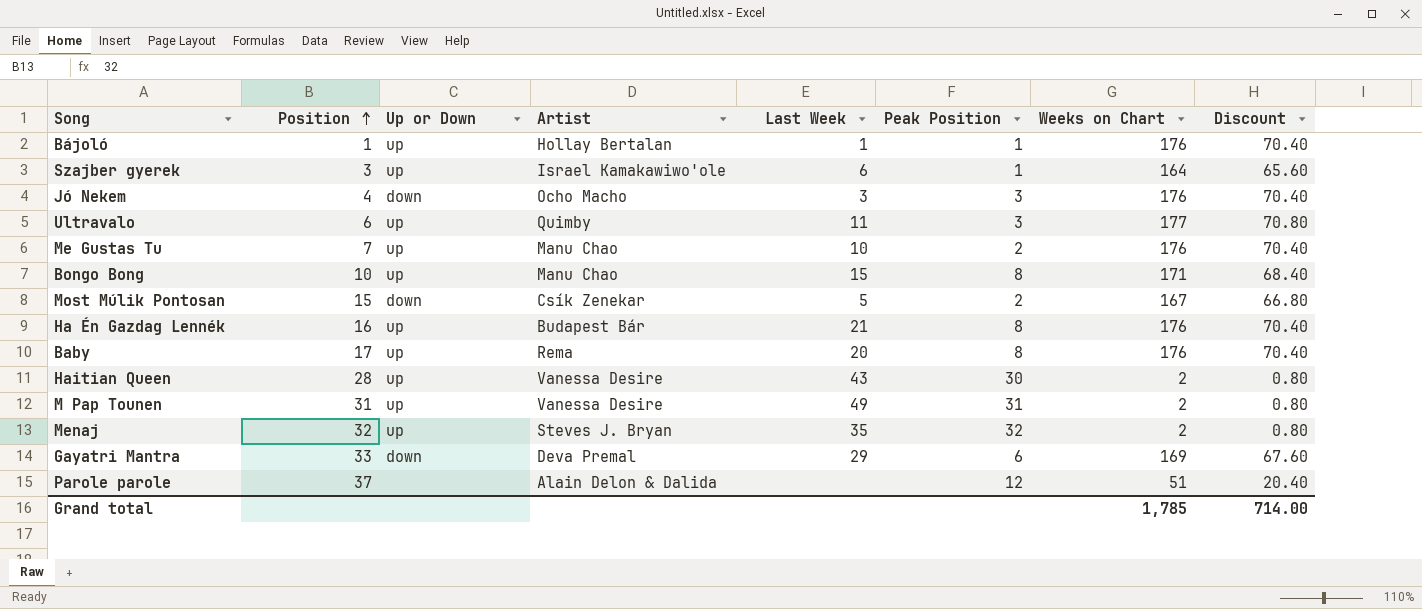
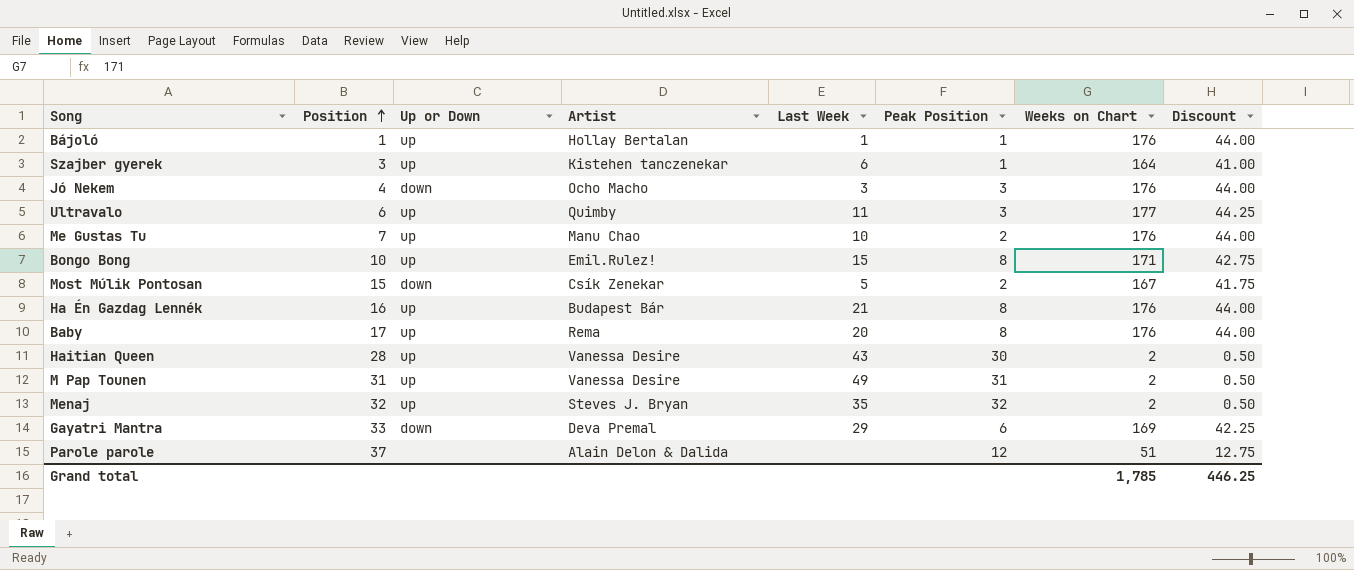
column Discount | formula: [Weeks on Chart] * 0.4 -> [Weeks on Chart] * 0.25
Szajber gyerek | Artist: Israel Kamakawiwo'ole -> Kistehen tanczenekar
Bongo Bong | Artist: Manu Chao -> Emil.Rulez!
Grand total | Discount: 714.00 -> 446.25

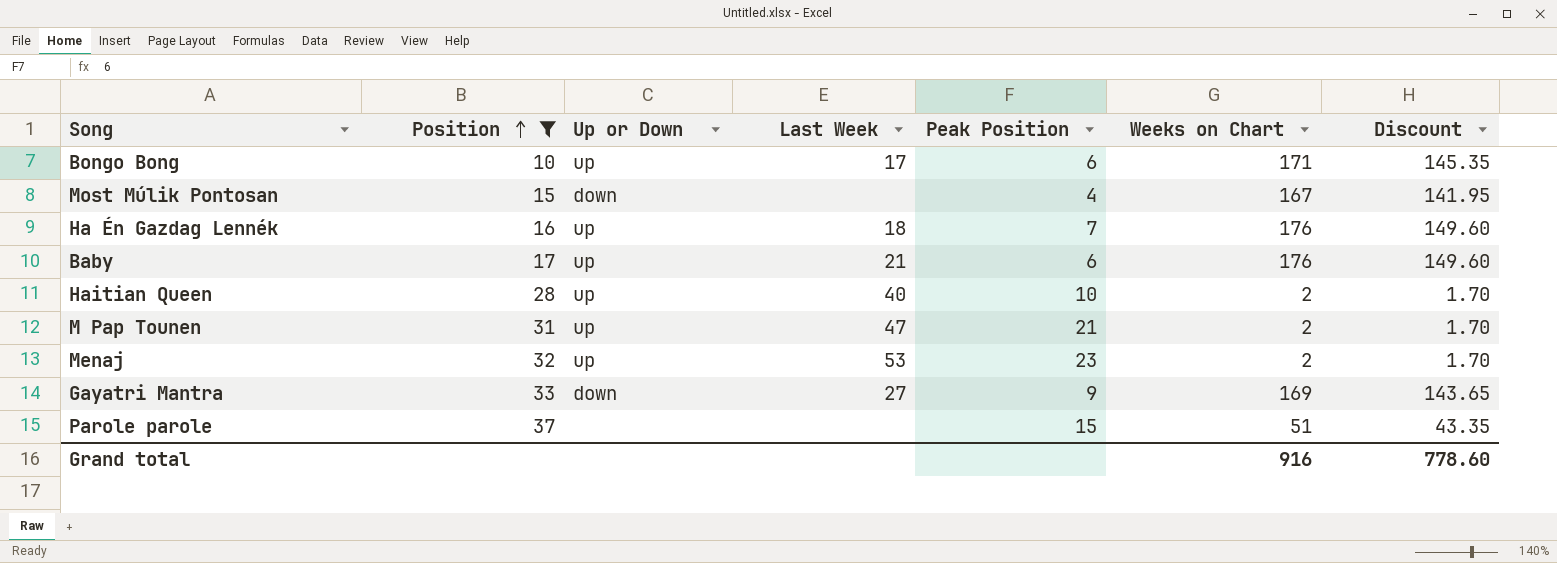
filter: none -> Position >= 10
column Artist | position: 4 -> none
column Discount | formula: [Weeks on Chart] * 0.25 -> [Weeks on Chart] * 0.85
Bongo Bong | Last Week: 15 -> 17
Bongo Bong | Peak Position: 8 -> 6
Most Múlik Pontosan | Last Week: 5 -> none
Most Múlik Pontosan | Peak Position: 2 -> 4
Ha Én Gazdag Lennék | Last Week: 21 -> 18
Ha Én Gazdag Lennék | Peak Position: 8 -> 7
Baby | Last Week: 20 -> 21
Baby | Peak Position: 8 -> 6
Haitian Queen | Last Week: 43 -> 40
Haitian Queen | Peak Position: 30 -> 10
M Pap Tounen | Last Week: 49 -> 47
M Pap Tounen | Peak Position: 31 -> 21
Menaj | Last Week: 35 -> 53
Menaj | Peak Position: 32 -> 23
Gayatri Mantra | Last Week: 29 -> 27
Gayatri Mantra | Peak Position: 6 -> 9
Parole parole | Peak Position: 12 -> 15
Grand total | Weeks on Chart: 1,785 -> 916
Grand total | Discount: 446.25 -> 778.60

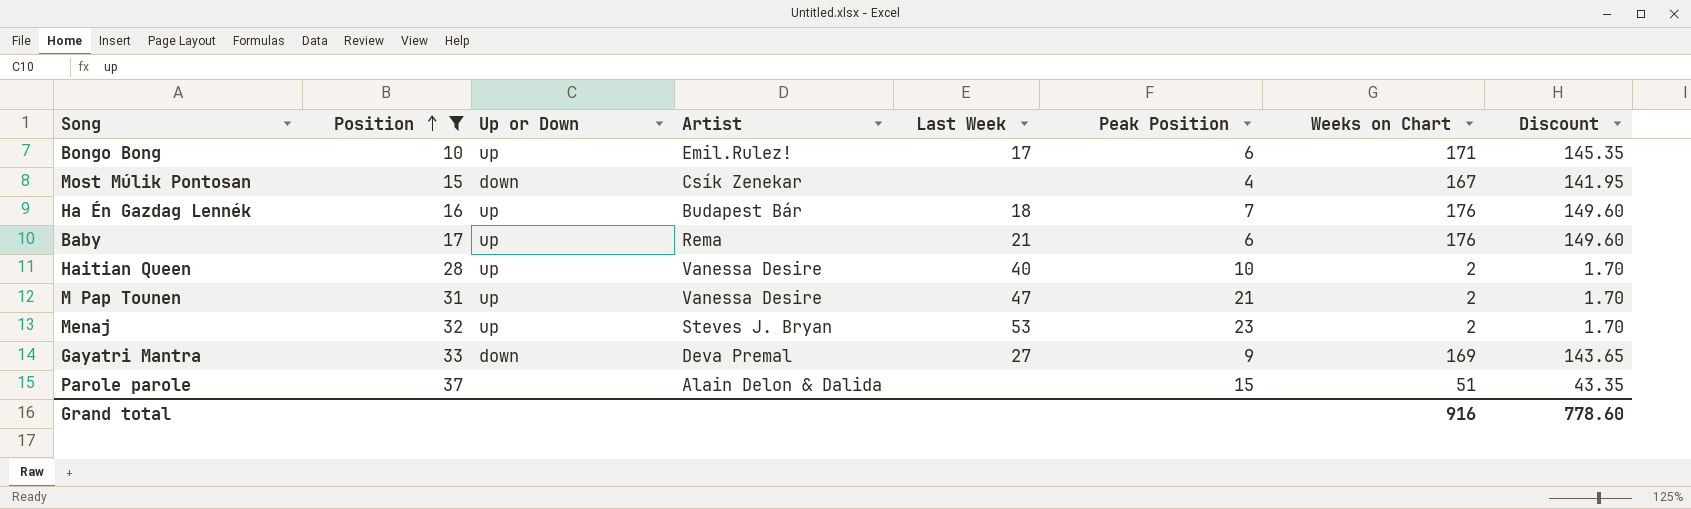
column Artist | position: none -> 4

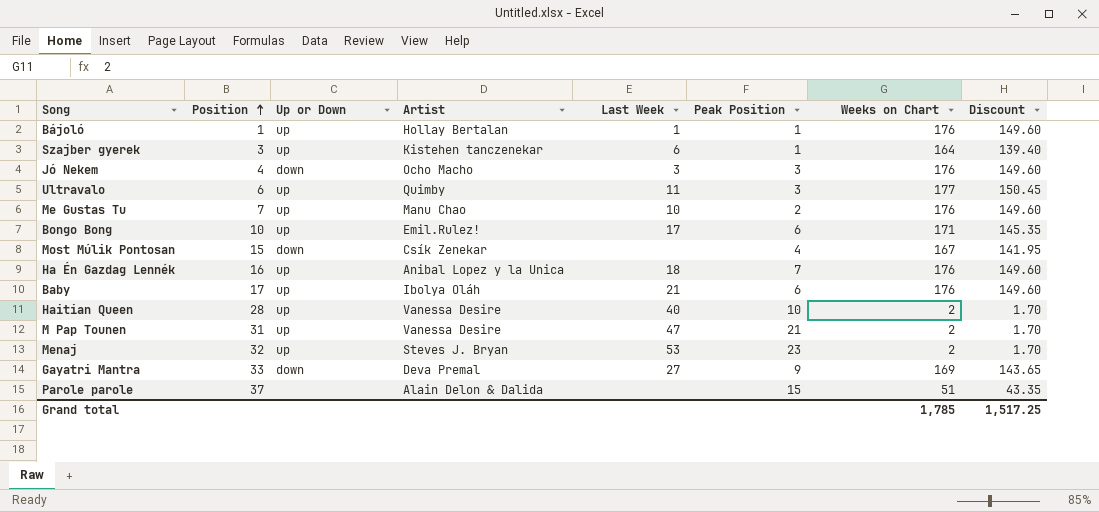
filter: Position >= 10 -> none
Ha Én Gazdag Lennék | Artist: Budapest Bár -> Anibal Lopez y la Unica
Baby | Artist: Rema -> Ibolya Oláh
Grand total | Weeks on Chart: 916 -> 1,785
Grand total | Discount: 778.60 -> 1,517.25

